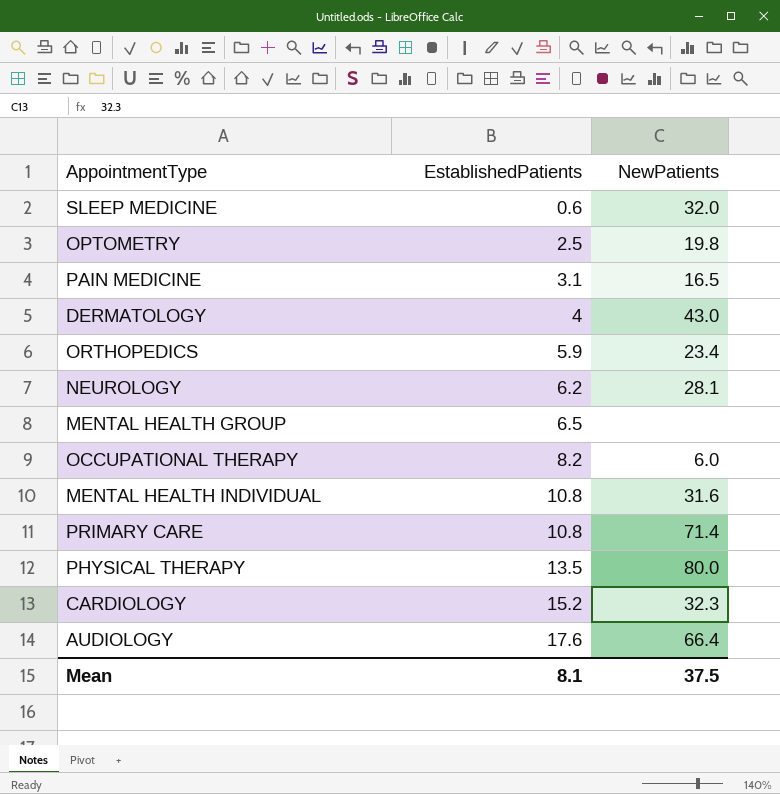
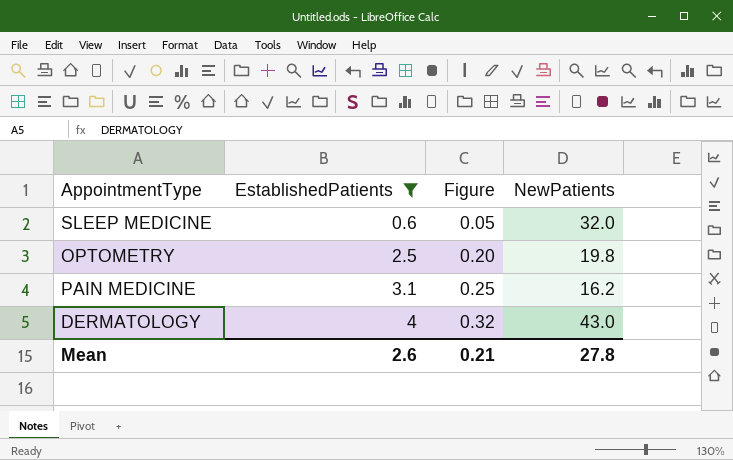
filter: none -> EstablishedPatients <= 4
column Figure | formula: none -> [EstablishedPatients] * 0.08
PAIN MEDICINE | NewPatients: 16.5 -> 16.2
Mean | EstablishedPatients: 8.1 -> 2.6
Mean | NewPatients: 37.5 -> 27.8

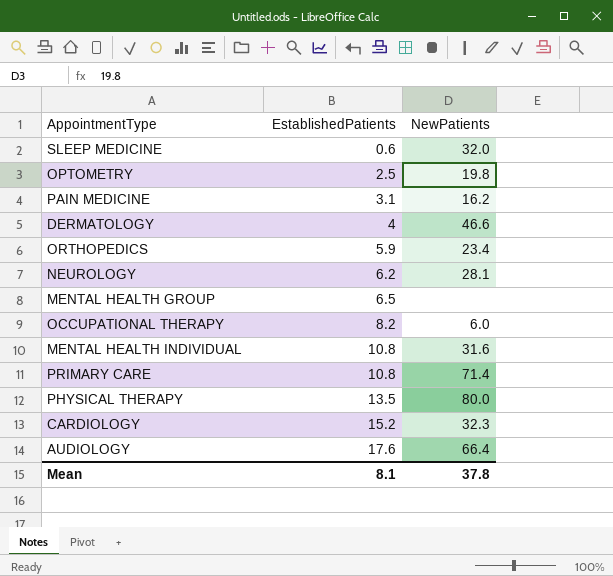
filter: EstablishedPatients <= 4 -> none
column Figure | formula: [EstablishedPatients] * 0.08 -> none
DERMATOLOGY | NewPatients: 43.0 -> 46.6
Mean | EstablishedPatients: 2.6 -> 8.1
Mean | NewPatients: 27.8 -> 37.8

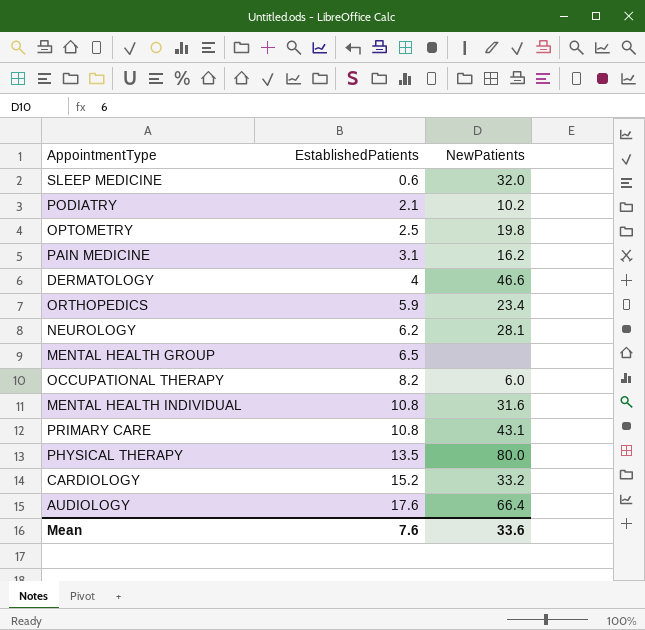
row PODIATRY: none -> 2.1 | 10.2
PRIMARY CARE | NewPatients: 71.4 -> 43.1
CARDIOLOGY | NewPatients: 32.3 -> 33.2
Mean | EstablishedPatients: 8.1 -> 7.6
Mean | NewPatients: 37.8 -> 33.6

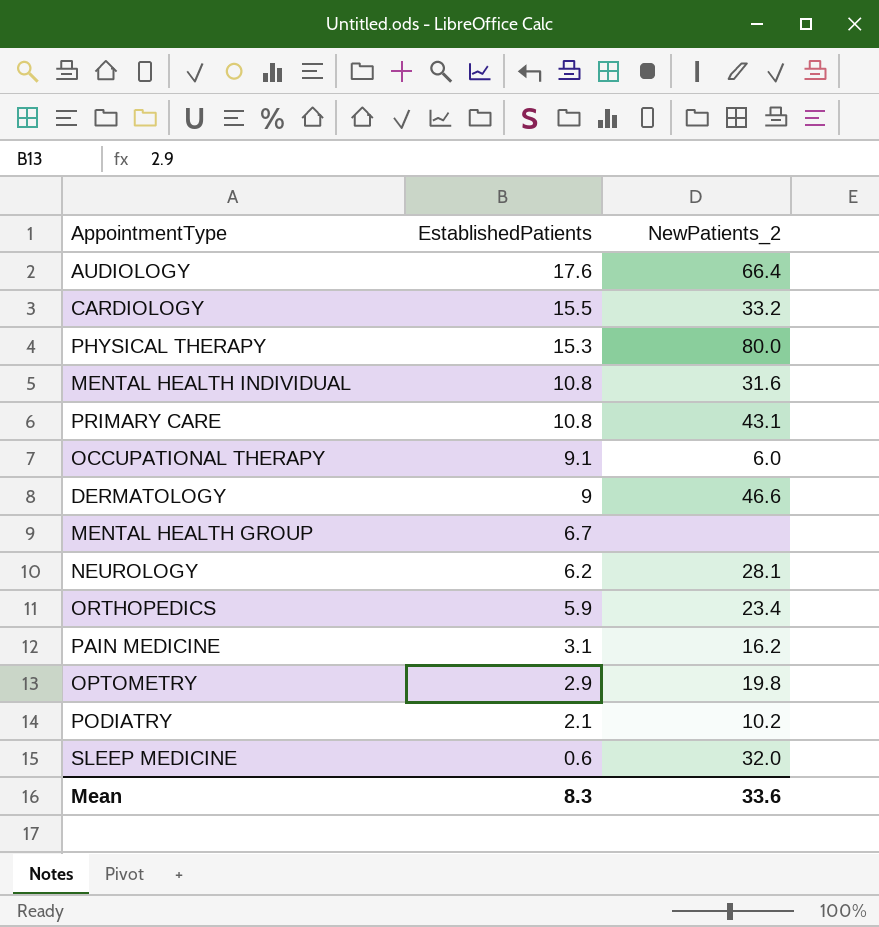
row order: EstablishedPatients ascending -> EstablishedPatients descending
column name: NewPatients -> NewPatients_2
CARDIOLOGY | EstablishedPatients: 15.2 -> 15.5
PHYSICAL THERAPY | EstablishedPatients: 13.5 -> 15.3
OCCUPATIONAL THERAPY | EstablishedPatients: 8.2 -> 9.1
DERMATOLOGY | EstablishedPatients: 4 -> 9
MENTAL HEALTH GROUP | EstablishedPatients: 6.5 -> 6.7
OPTOMETRY | EstablishedPatients: 2.5 -> 2.9
Mean | EstablishedPatients: 7.6 -> 8.3

